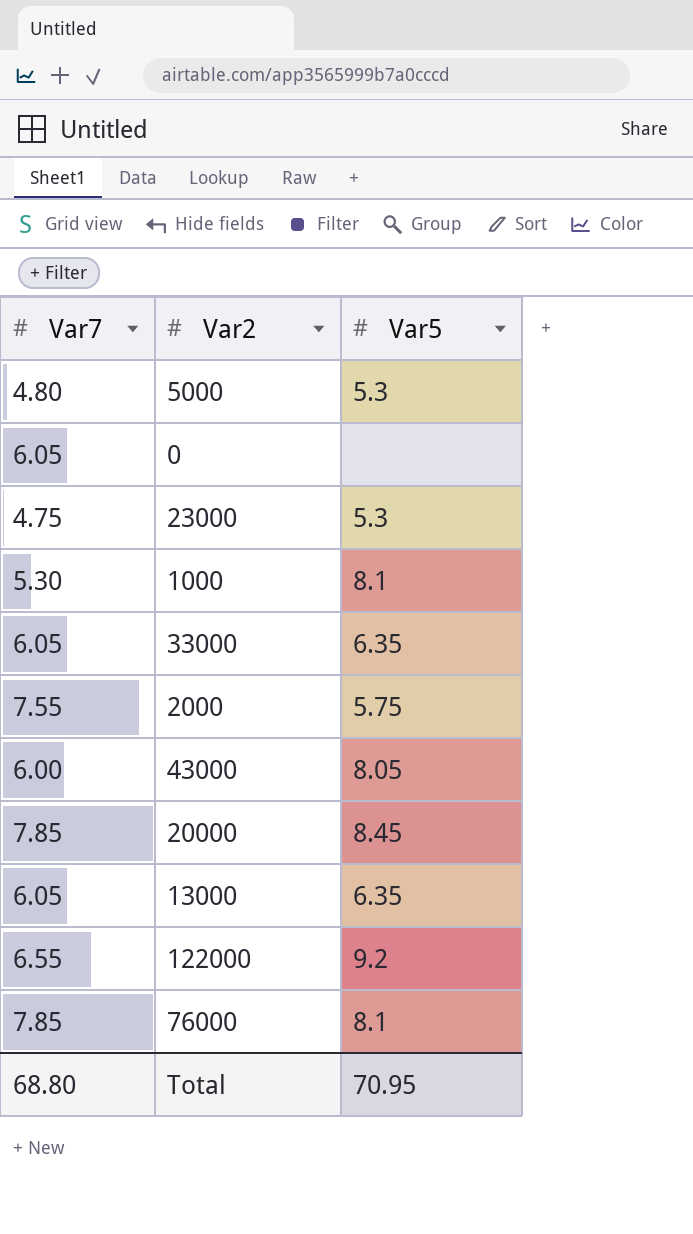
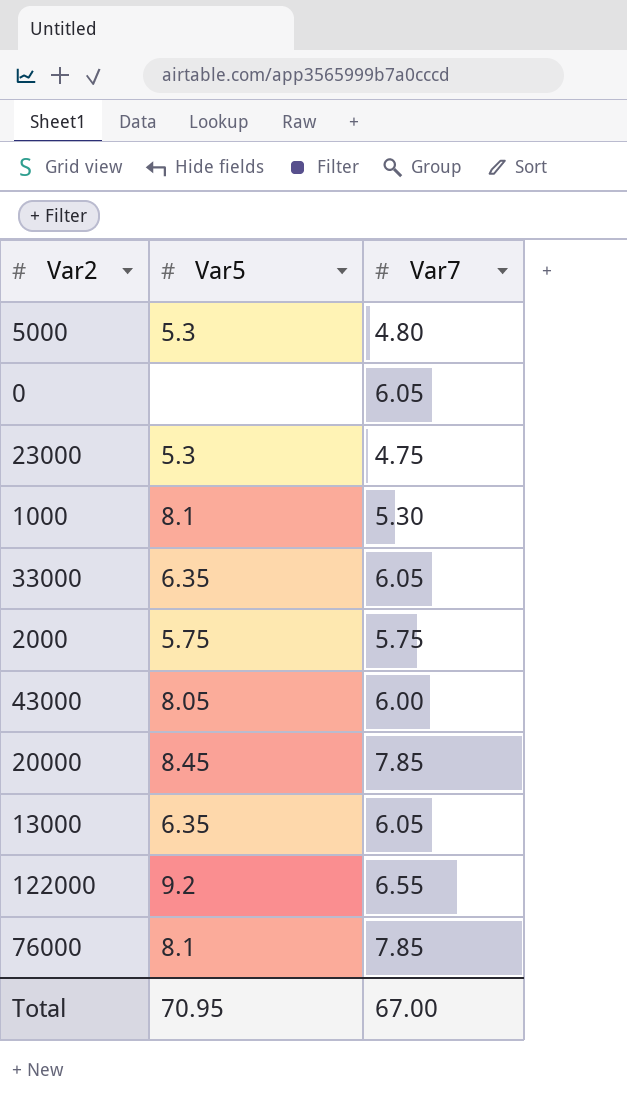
column Var7 | position: 1 -> 3
2000 | Var7: 7.55 -> 5.75
Total | Var7: 68.80 -> 67.00

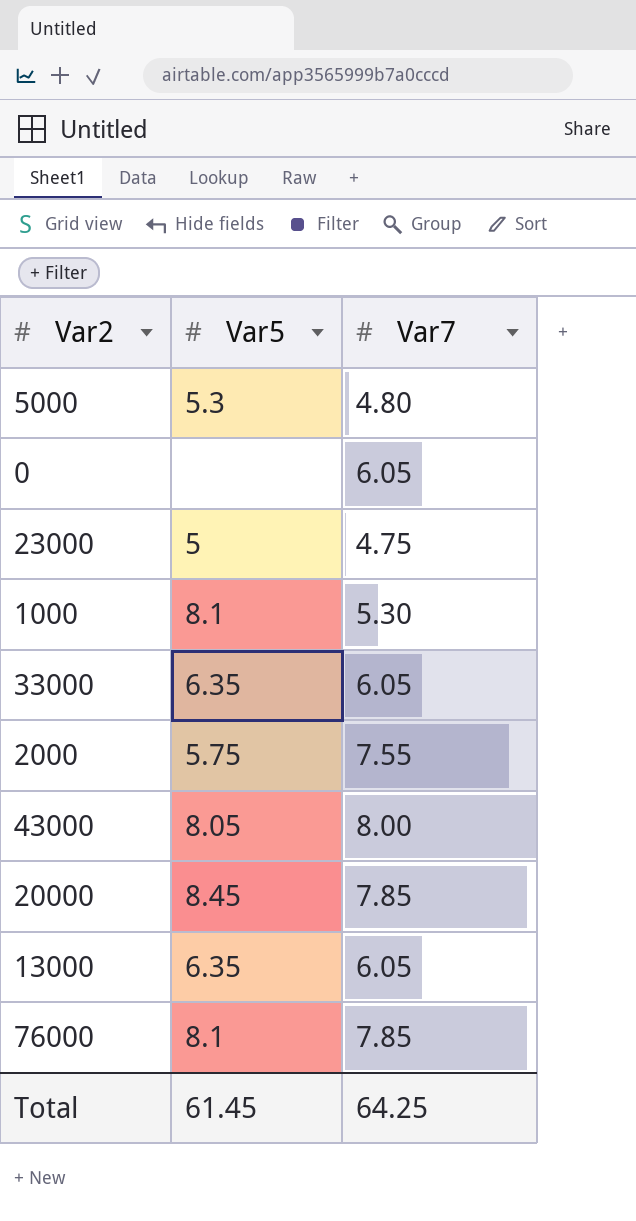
row 122000: 9.2 | 6.55 -> none
23000 | Var5: 5.3 -> 5
2000 | Var7: 5.75 -> 7.55
43000 | Var7: 6.00 -> 8.00
Total | Var5: 70.95 -> 61.45
Total | Var7: 67.00 -> 64.25

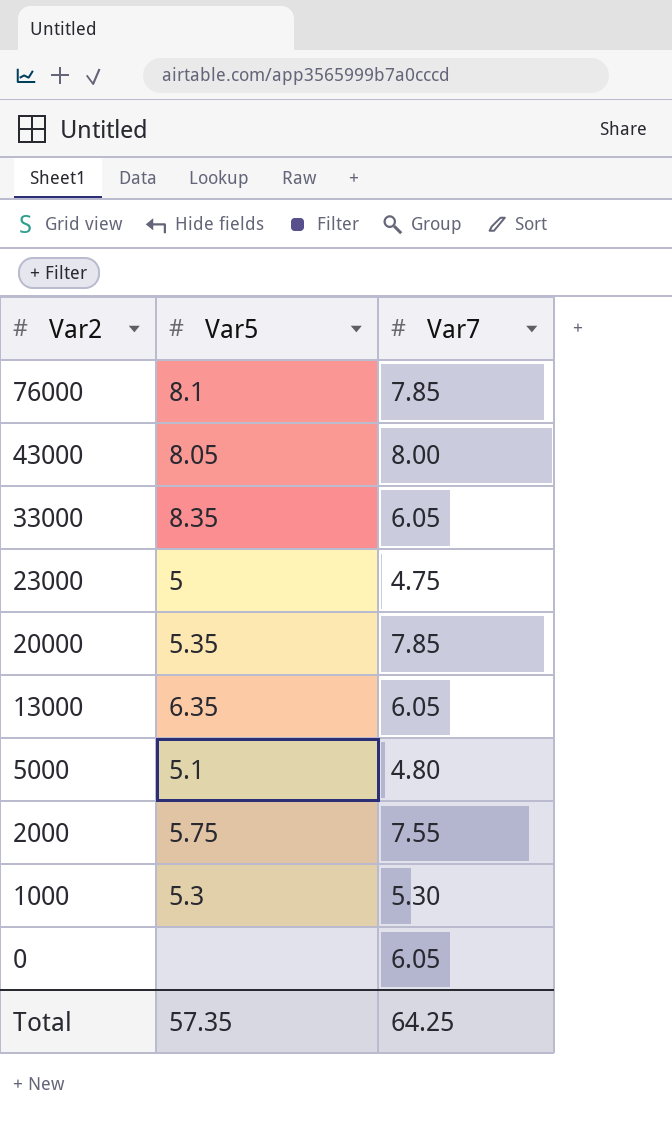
row order: none -> Var2 descending
33000 | Var5: 6.35 -> 8.35
20000 | Var5: 8.45 -> 5.35
5000 | Var5: 5.3 -> 5.1
1000 | Var5: 8.1 -> 5.3
Total | Var5: 61.45 -> 57.35

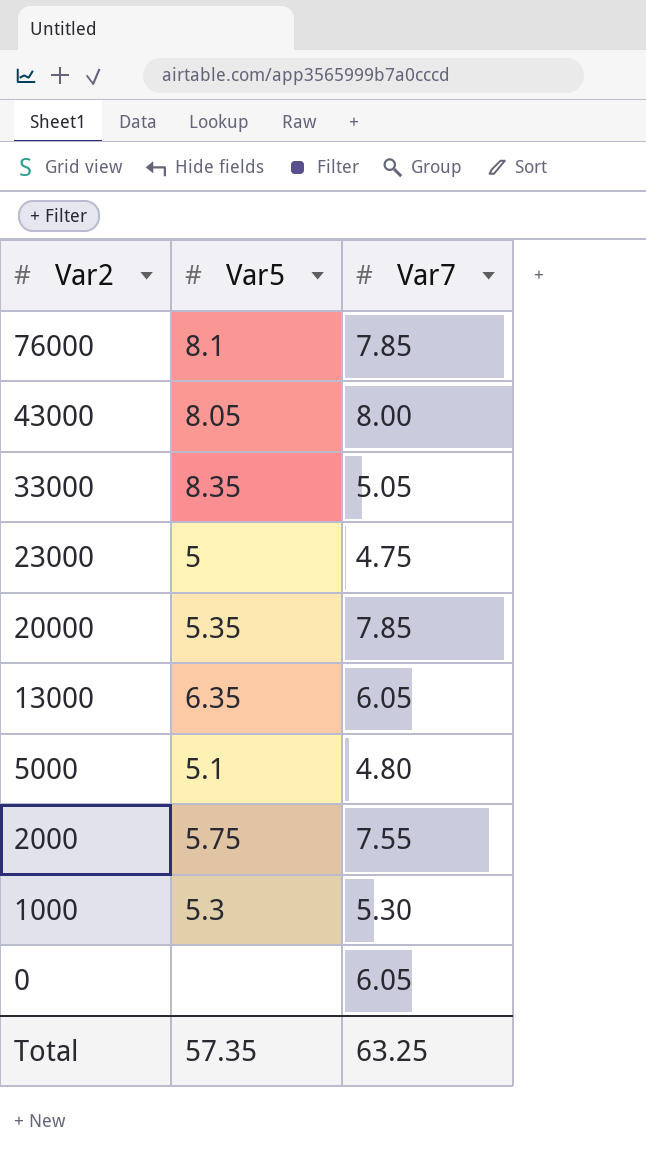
33000 | Var7: 6.05 -> 5.05
Total | Var7: 64.25 -> 63.25

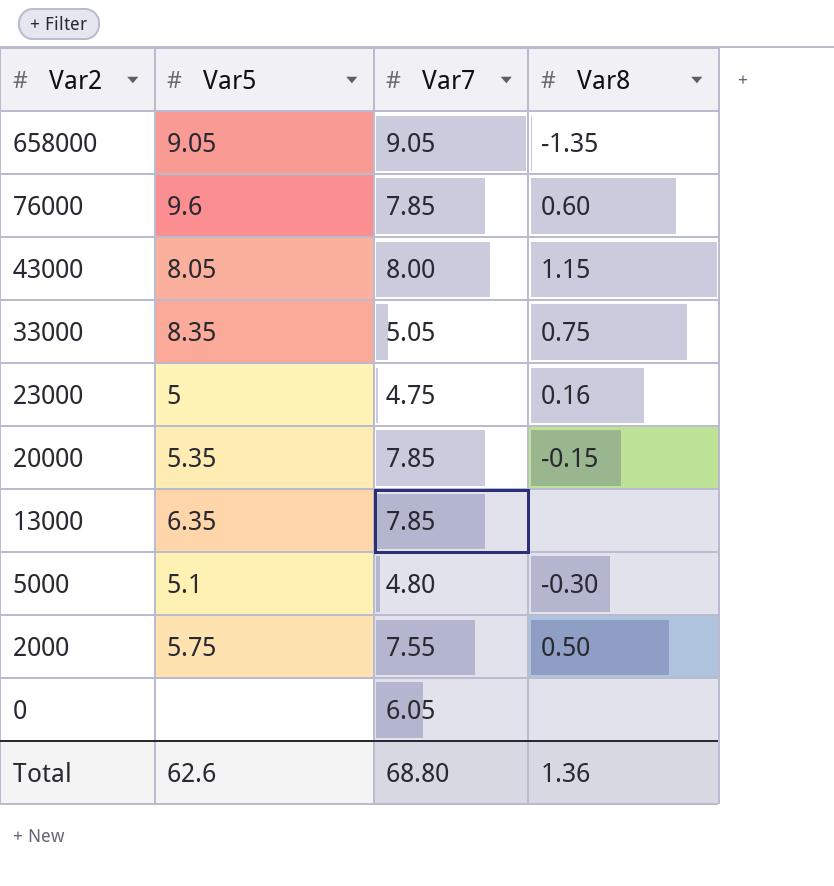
column Var8 | position: none -> 4
row 1000: 5.3 | 5.30 -> none
row 658000: none -> 9.05 | 9.05 | -1.35
76000 | Var5: 8.1 -> 9.6
13000 | Var7: 6.05 -> 7.85
Total | Var5: 57.35 -> 62.6
Total | Var7: 63.25 -> 68.80

